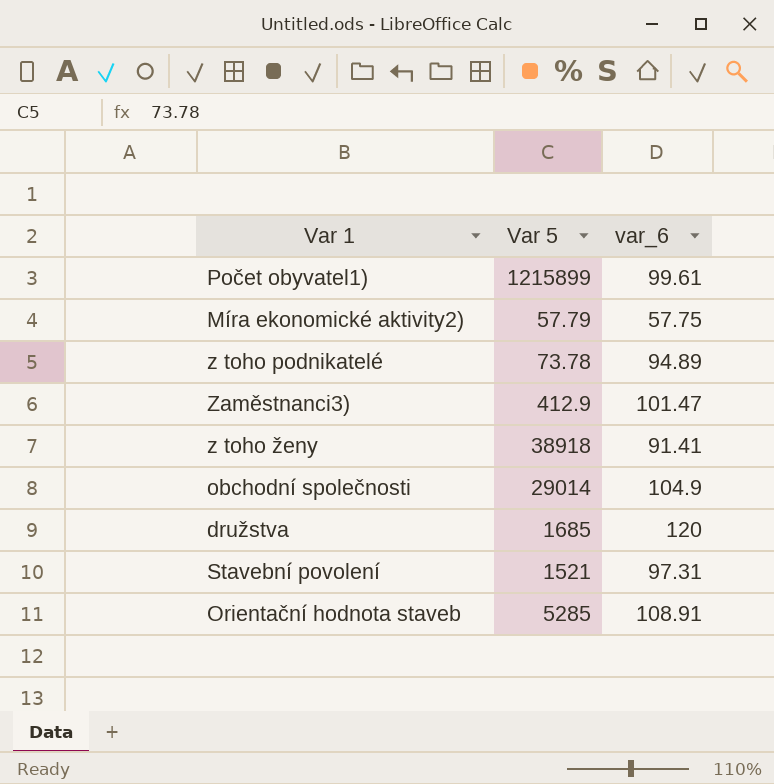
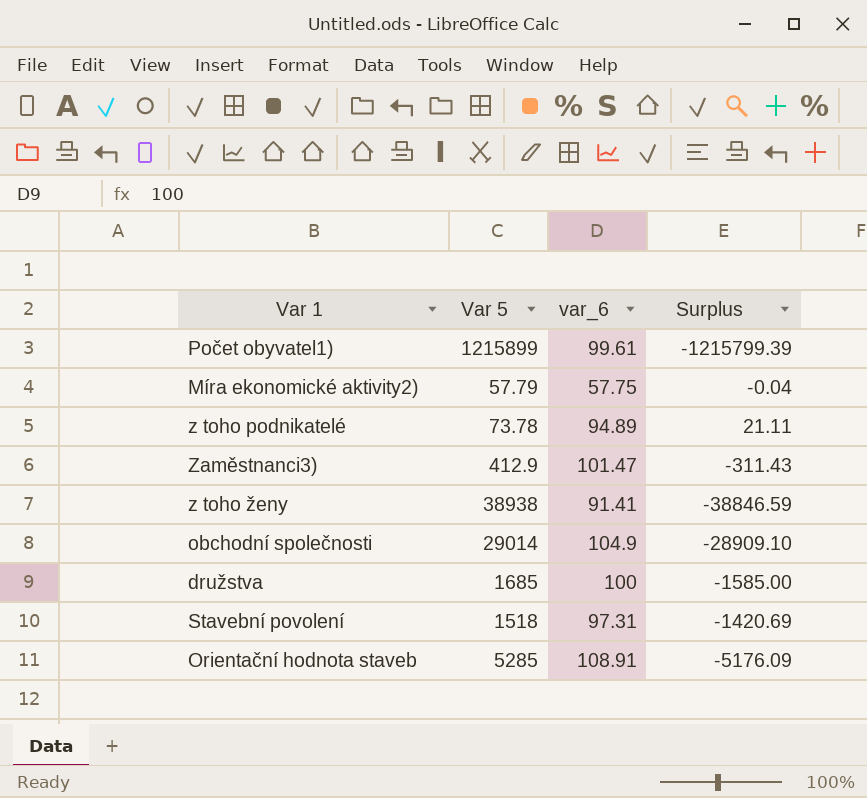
column Surplus | formula: none -> [var_6] - [Var 5]
z toho ženy | Var 5: 38918 -> 38938
družstva | var_6: 120 -> 100
Stavební povolení | Var 5: 1521 -> 1518

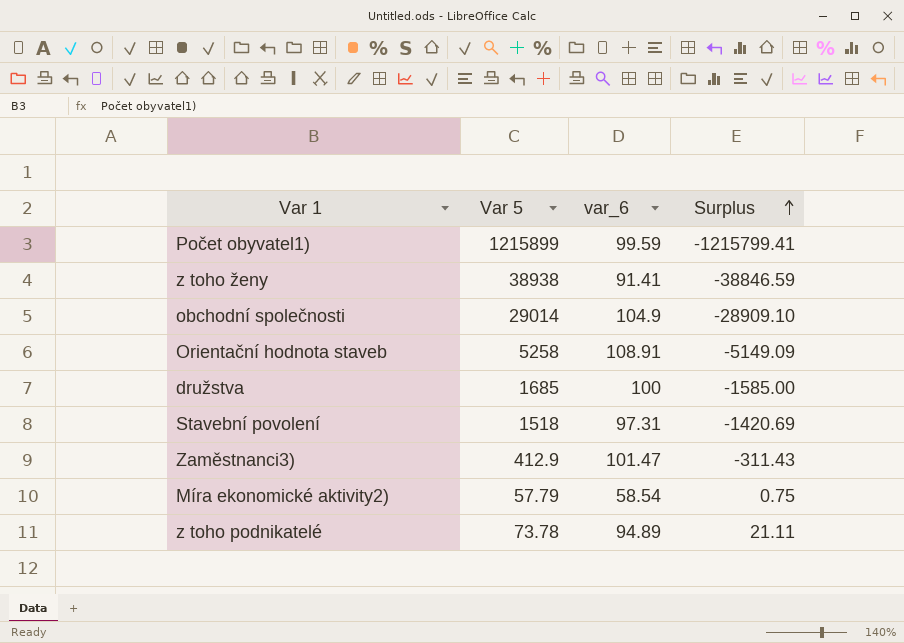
row order: none -> Surplus ascending
Počet obyvatel1) | var_6: 99.61 -> 99.59
Počet obyvatel1) | Surplus: -1215799.39 -> -1215799.41
Orientační hodnota staveb | Var 5: 5285 -> 5258
Orientační hodnota staveb | Surplus: -5176.09 -> -5149.09
Míra ekonomické aktivity2) | var_6: 57.75 -> 58.54
Míra ekonomické aktivity2) | Surplus: -0.04 -> 0.75

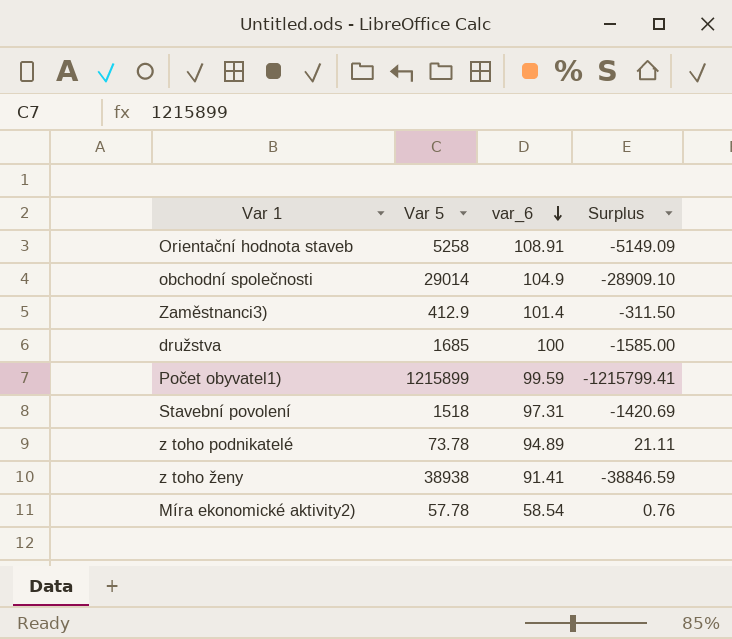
row order: Surplus ascending -> var_6 descending
Zaměstnanci3) | var_6: 101.47 -> 101.4
Zaměstnanci3) | Surplus: -311.43 -> -311.50
Míra ekonomické aktivity2) | Var 5: 57.79 -> 57.78
Míra ekonomické aktivity2) | Surplus: 0.75 -> 0.76

